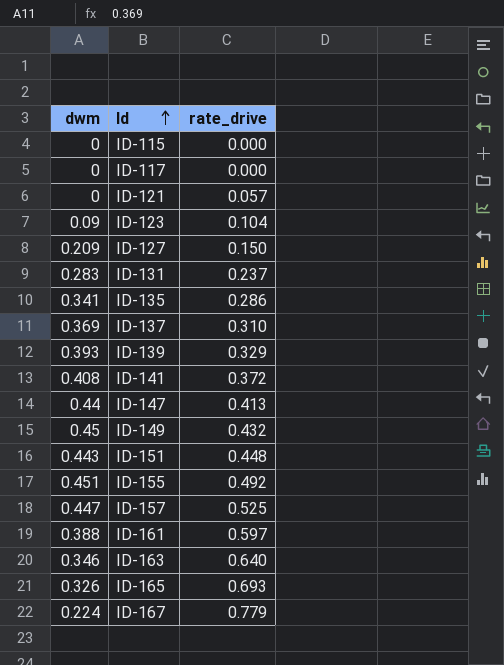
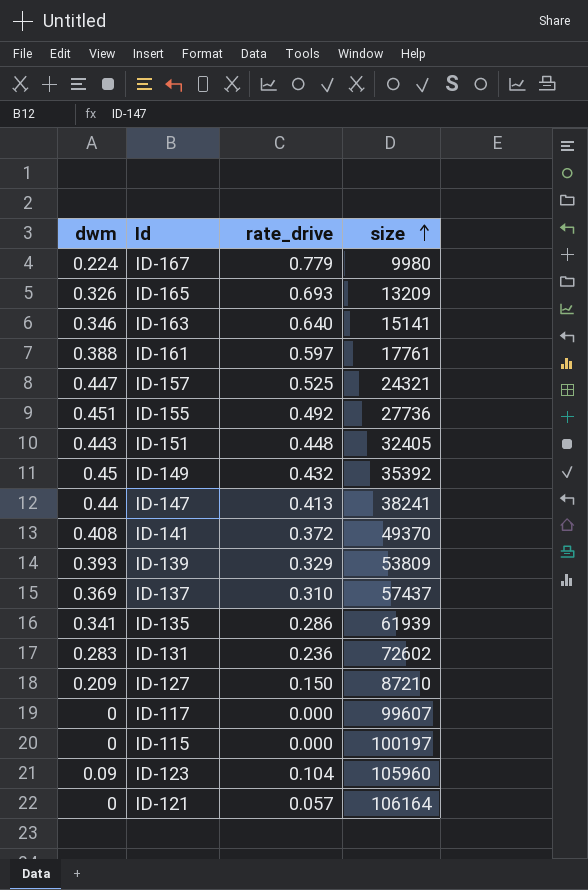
row order: Id ascending -> size ascending
column size | position: none -> 4
ID-131 | rate_drive: 0.237 -> 0.236

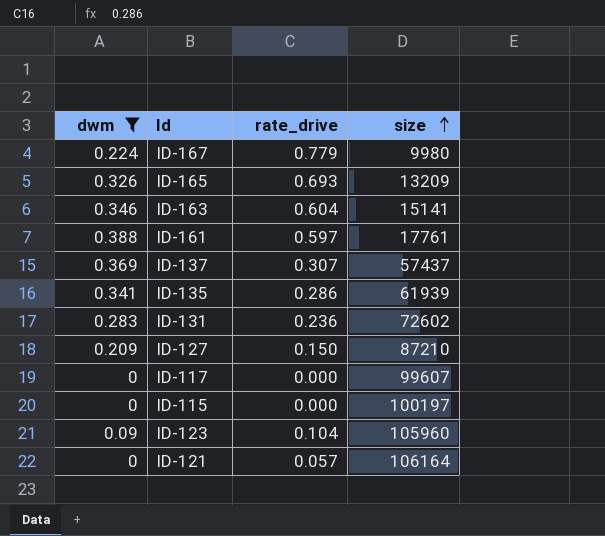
filter: none -> dwm <= 0.388
ID-163 | rate_drive: 0.640 -> 0.604
ID-137 | rate_drive: 0.310 -> 0.307

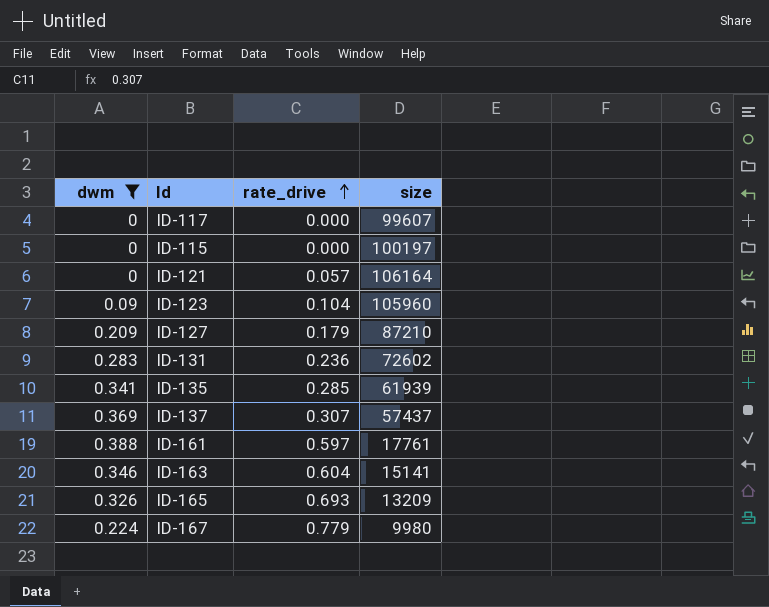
row order: size ascending -> rate_drive ascending
ID-127 | rate_drive: 0.150 -> 0.179
ID-135 | rate_drive: 0.286 -> 0.285

